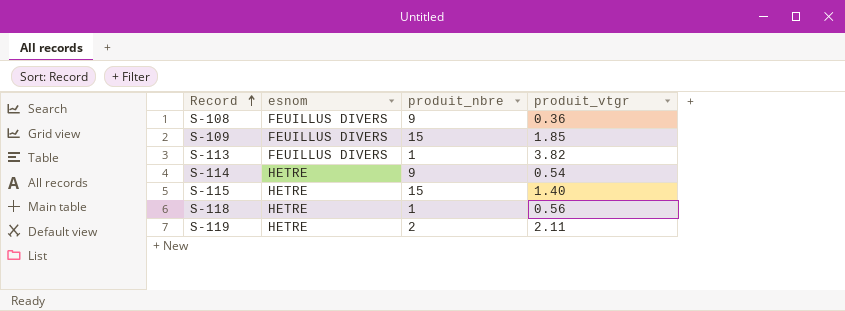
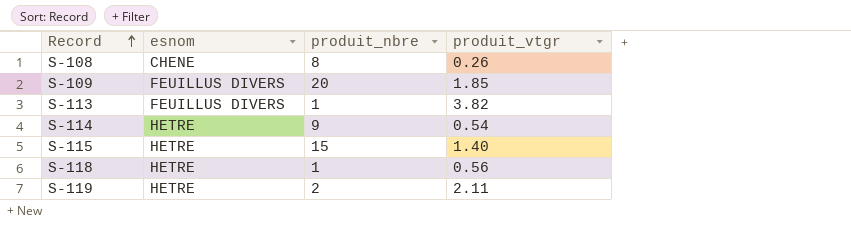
S-108 | esnom: FEUILLUS DIVERS -> CHENE
S-108 | produit_nbre: 9 -> 8
S-108 | produit_vtgr: 0.36 -> 0.26
S-109 | produit_nbre: 15 -> 20

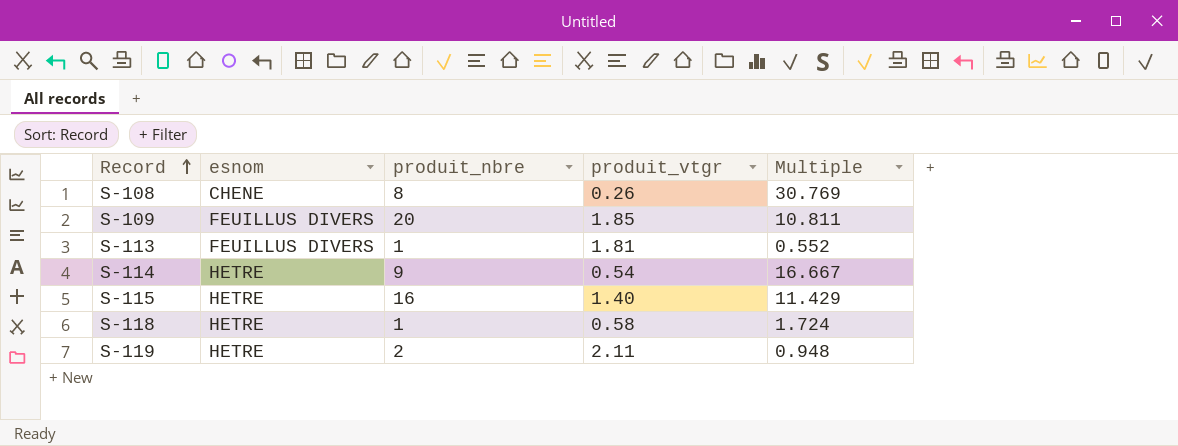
column Multiple | formula: none -> [produit_nbre] / [produit_vtgr]
S-113 | produit_vtgr: 3.82 -> 1.81
S-115 | produit_nbre: 15 -> 16
S-118 | produit_vtgr: 0.56 -> 0.58

